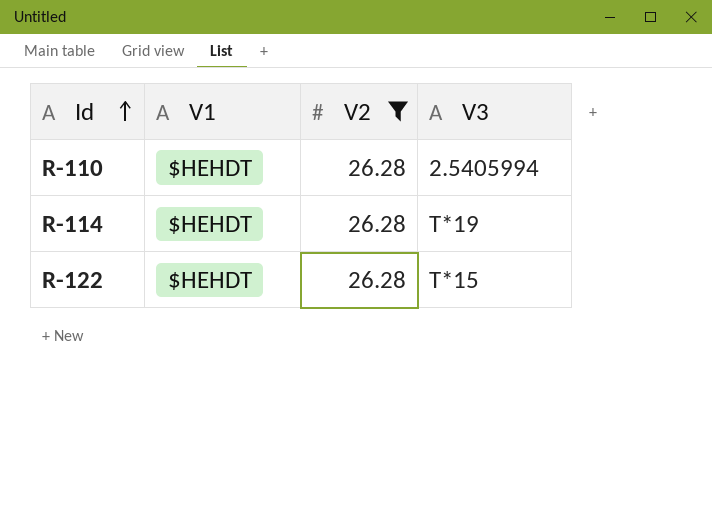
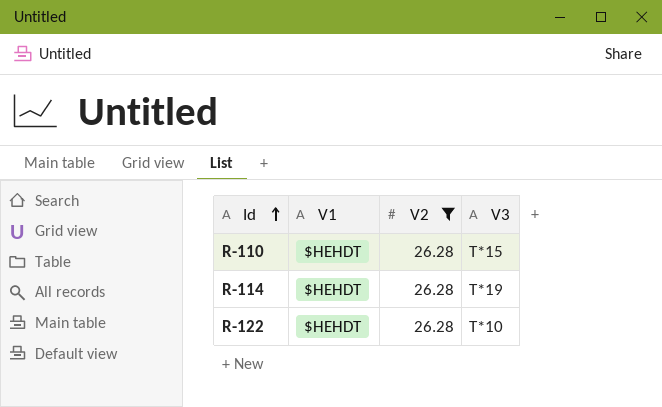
R-110 | V3: 2.5405994 -> T*15
R-122 | V3: T*15 -> T*10

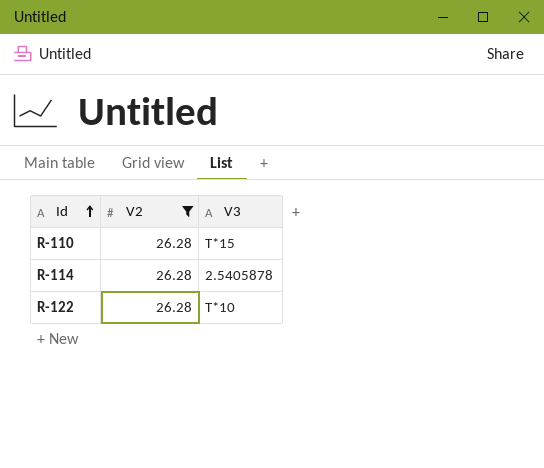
column V1 | position: 2 -> none
R-114 | V3: T*19 -> 2.5405878

